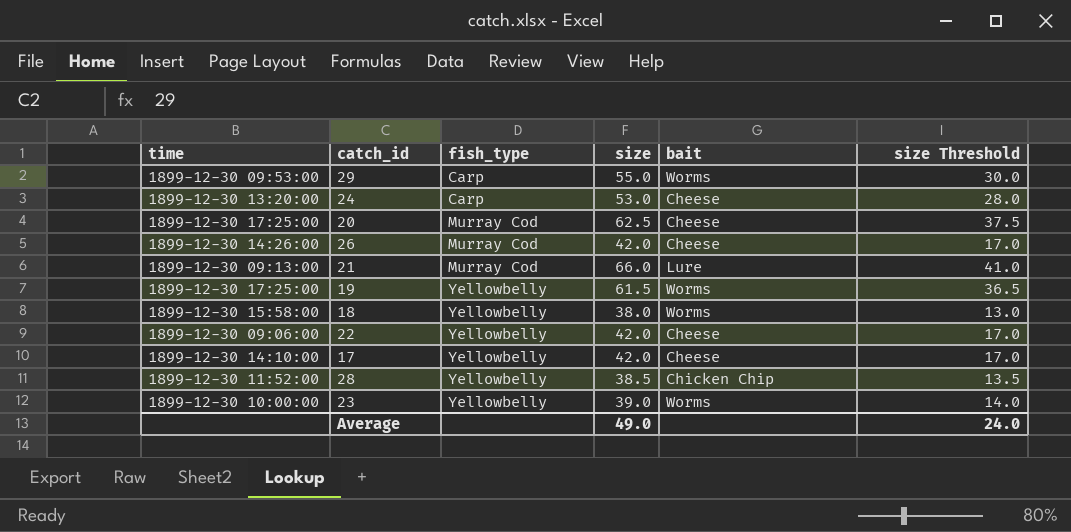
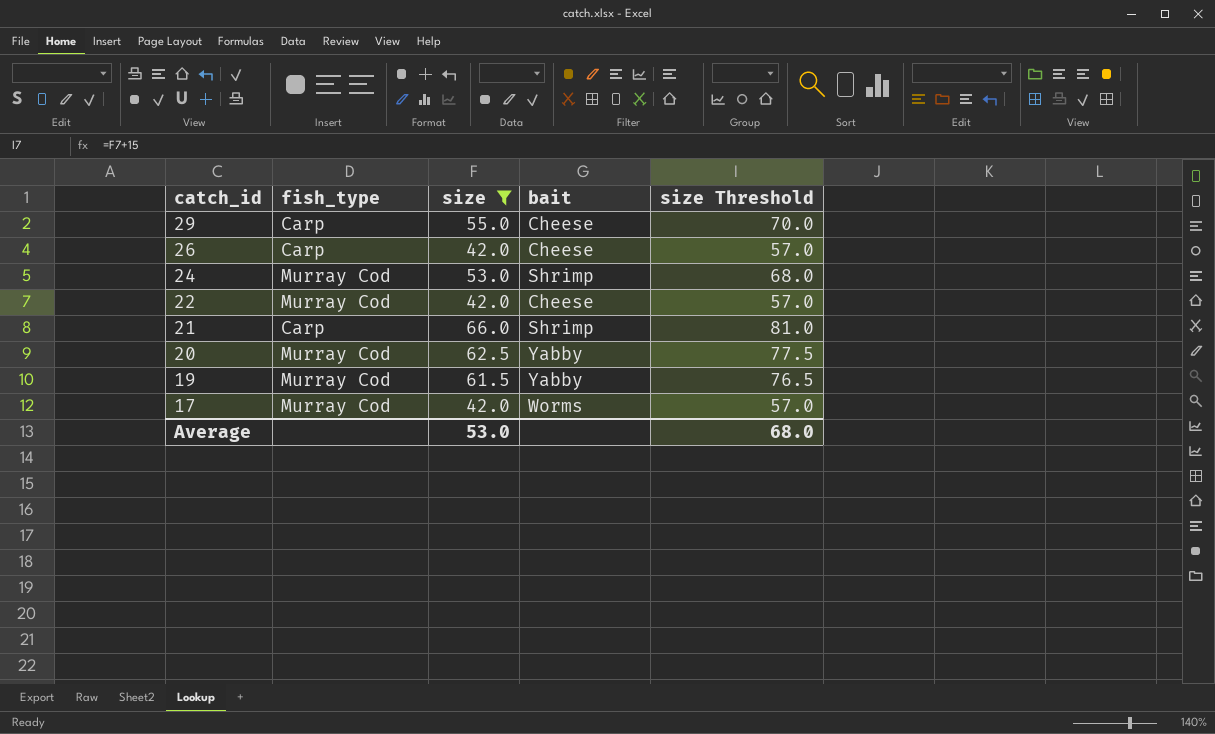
filter: none -> size >= 42.0
row order: fish_type ascending -> catch_id descending
column time | position: 1 -> none
column size Threshold | formula: [size] - 25 -> [size] + 15
29 | bait: Worms -> Cheese
26 | fish_type: Murray Cod -> Carp
24 | fish_type: Carp -> Murray Cod
24 | bait: Cheese -> Shrimp
22 | fish_type: Yellowbelly -> Murray Cod
21 | fish_type: Murray Cod -> Carp
21 | bait: Lure -> Shrimp
20 | bait: Cheese -> Yabby
19 | fish_type: Yellowbelly -> Murray Cod
19 | bait: Worms -> Yabby
17 | fish_type: Yellowbelly -> Murray Cod
17 | bait: Cheese -> Worms
Average | size: 49.0 -> 53.0
Average | size Threshold: 24.0 -> 68.0

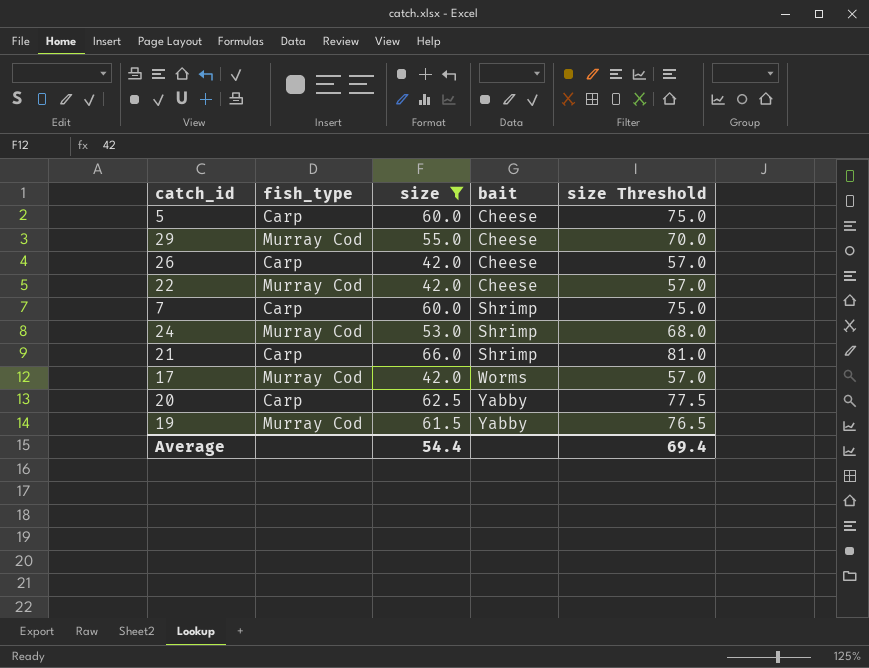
row order: catch_id descending -> bait ascending
row 5: none -> Carp | 60.0 | Cheese | 75.0
29 | fish_type: Carp -> Murray Cod
row 7: none -> Carp | 60.0 | Shrimp | 75.0
20 | fish_type: Murray Cod -> Carp
Average | size: 53.0 -> 54.4
Average | size Threshold: 68.0 -> 69.4

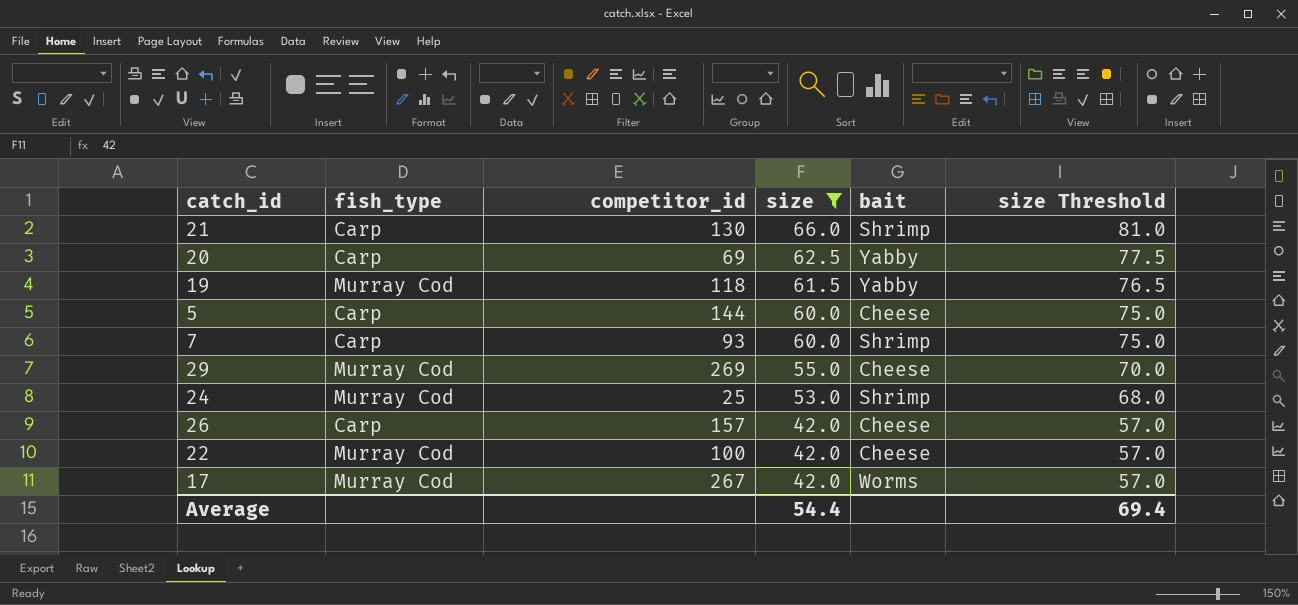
row order: bait ascending -> size descending
column competitor_id | position: none -> 3

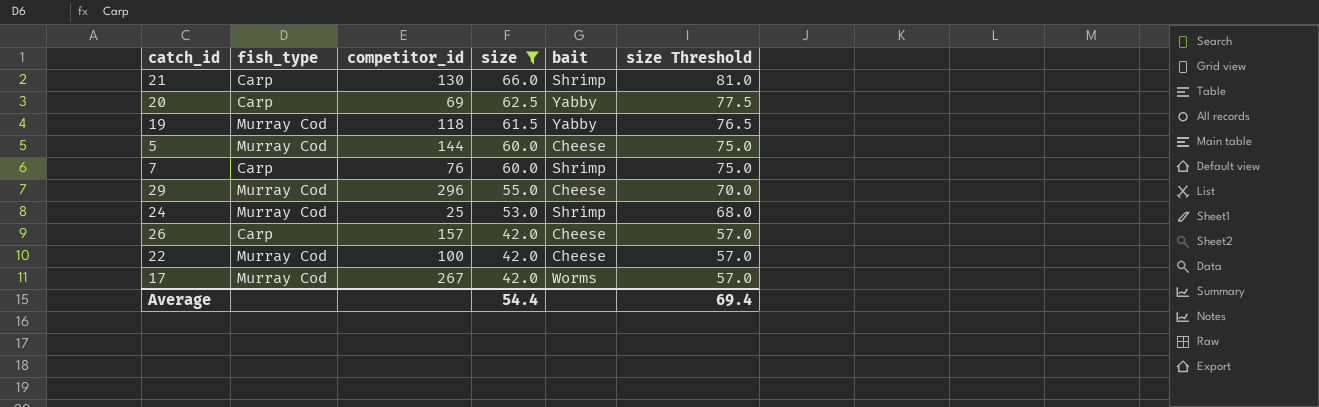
5 | fish_type: Carp -> Murray Cod
7 | competitor_id: 93 -> 76
29 | competitor_id: 269 -> 296

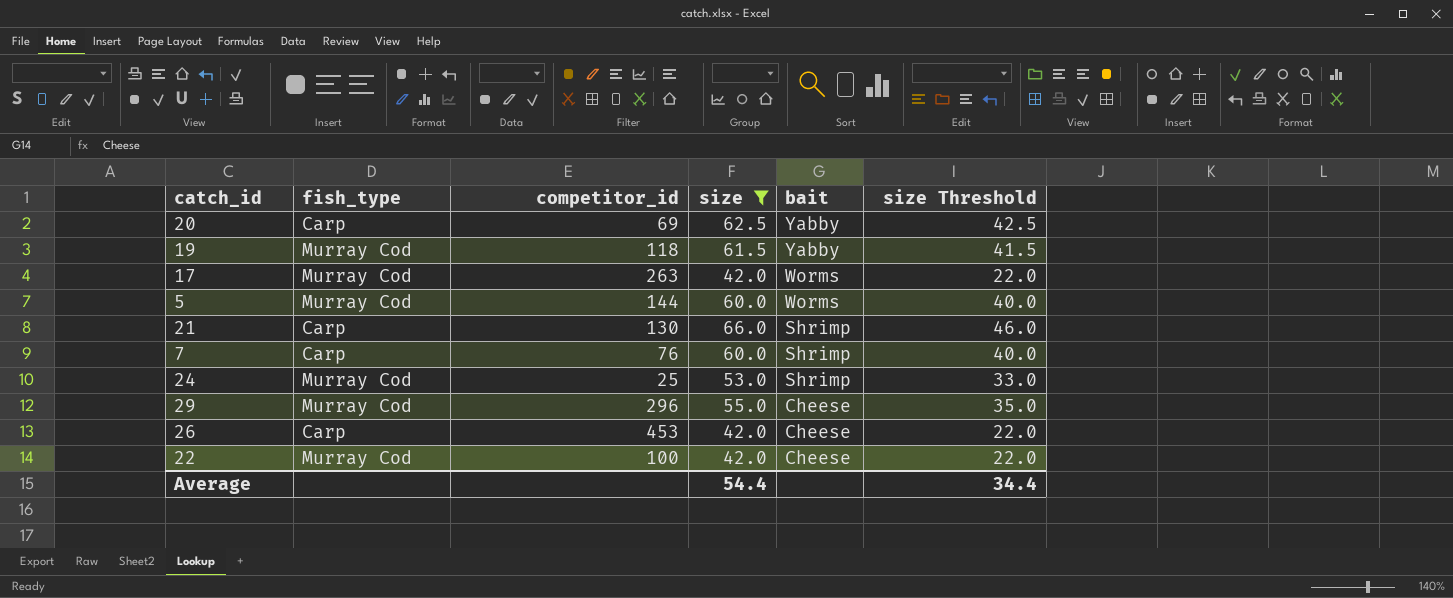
row order: size descending -> bait descending
column size Threshold | formula: [size] + 15 -> [size] - 20
17 | competitor_id: 267 -> 263
5 | bait: Cheese -> Worms
26 | competitor_id: 157 -> 453
Average | size Threshold: 69.4 -> 34.4

